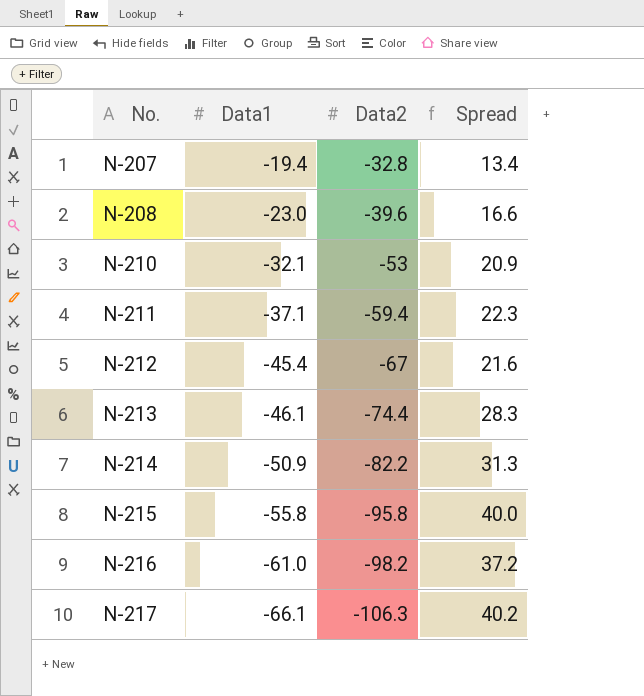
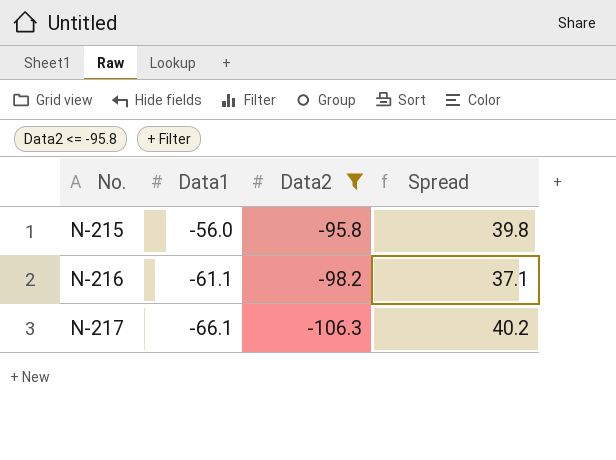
filter: none -> Data2 <= -95.8
N-215 | Data1: -55.8 -> -56.0
N-215 | Spread: 40.0 -> 39.8
N-216 | Data1: -61.0 -> -61.1
N-216 | Spread: 37.2 -> 37.1

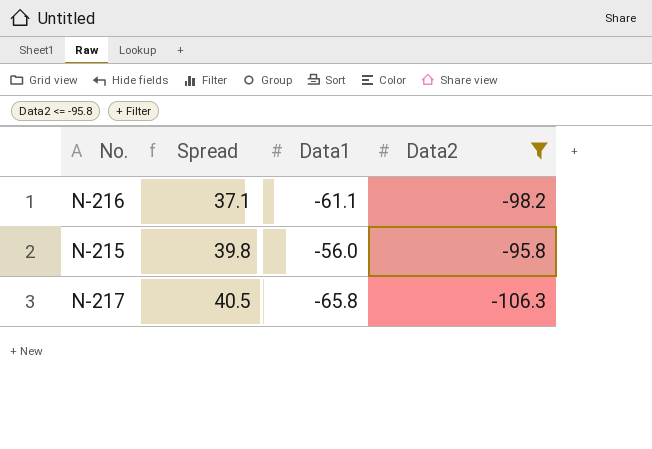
row order: No. ascending -> Spread ascending
column Spread | position: 4 -> 2
N-217 | Spread: 40.2 -> 40.5
N-217 | Data1: -66.1 -> -65.8

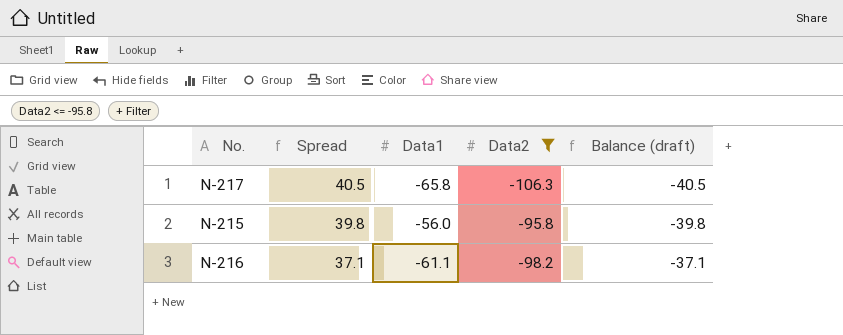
row order: Spread ascending -> Spread descending
column Balance (draft) | formula: none -> [Data2] - [Data1]

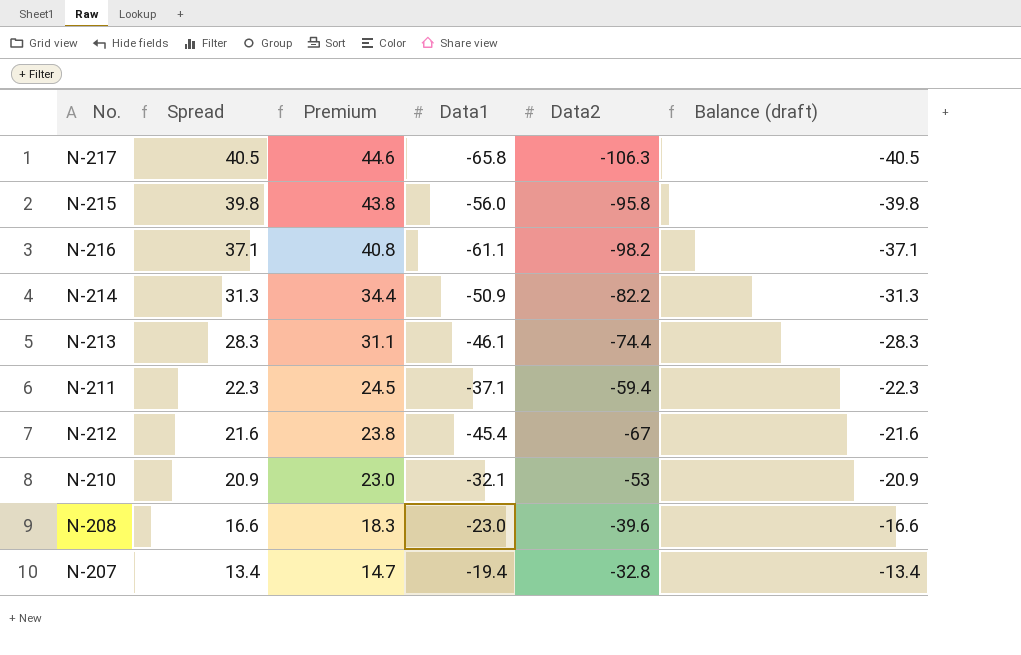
filter: Data2 <= -95.8 -> none
column Premium | formula: none -> [Spread] * 1.1

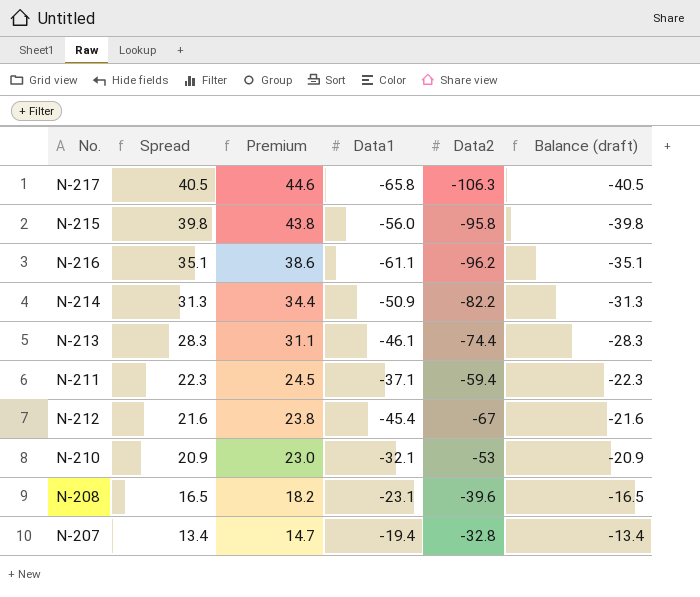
N-216 | Spread: 37.1 -> 35.1
N-216 | Premium: 40.8 -> 38.6
N-216 | Data2: -98.2 -> -96.2
N-216 | Balance (draft): -37.1 -> -35.1
N-208 | Spread: 16.6 -> 16.5
N-208 | Premium: 18.3 -> 18.2
N-208 | Data1: -23.0 -> -23.1
N-208 | Balance (draft): -16.6 -> -16.5

